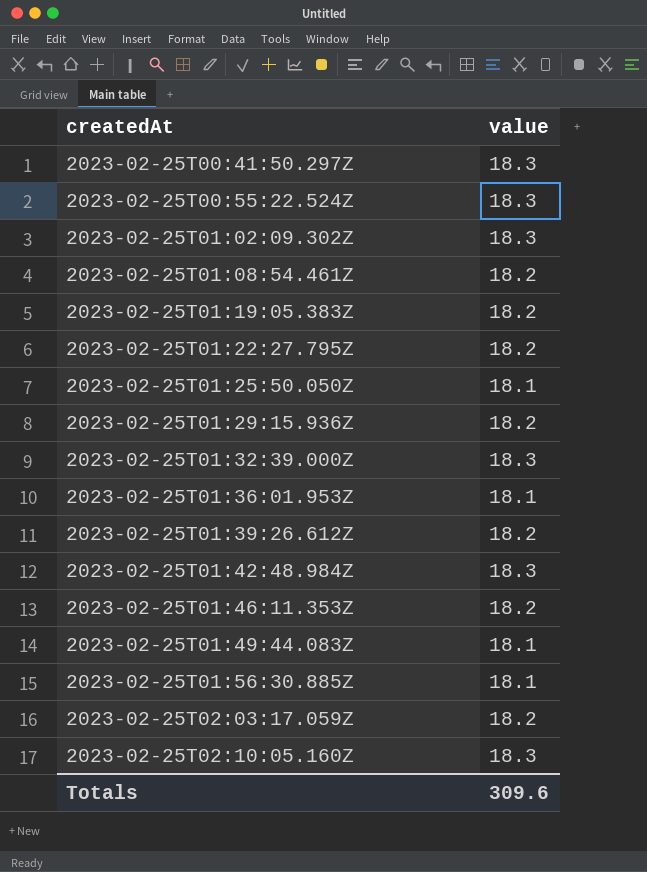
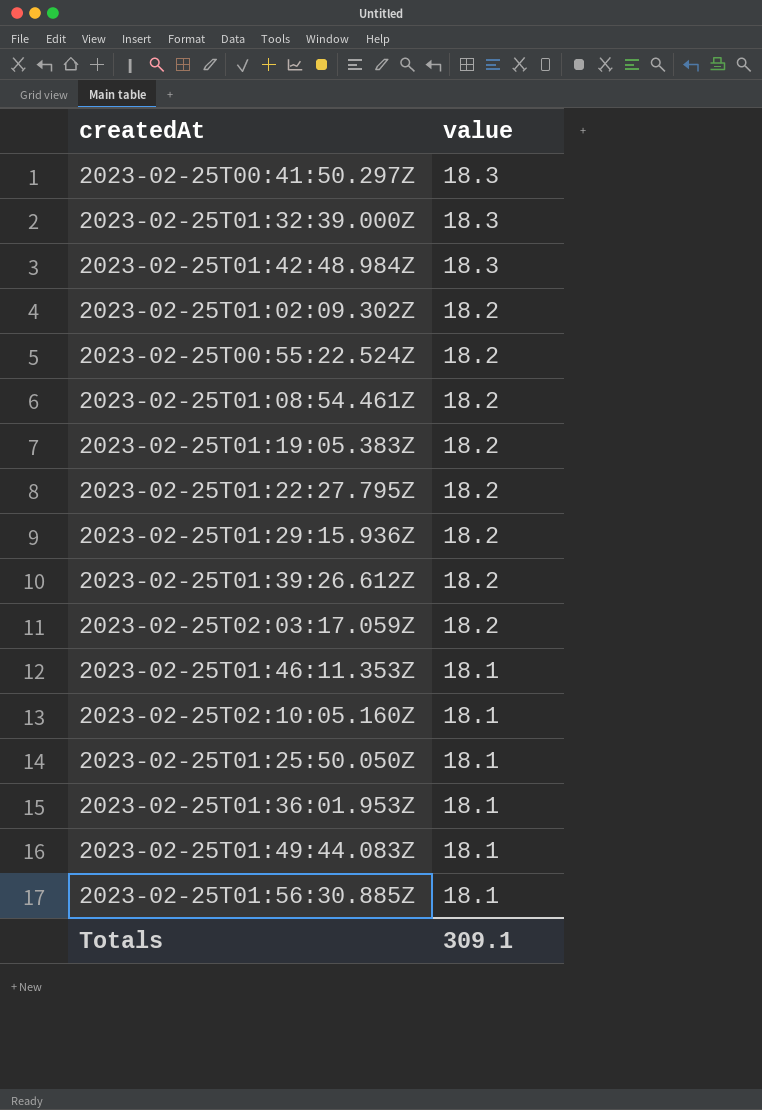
row order: createdAt ascending -> value descending
2023-02-25T01:02:09.302Z | value: 18.3 -> 18.2
2023-02-25T00:55:22.524Z | value: 18.3 -> 18.2
2023-02-25T01:46:11.353Z | value: 18.2 -> 18.1
2023-02-25T02:10:05.160Z | value: 18.3 -> 18.1
Totals | value: 309.6 -> 309.1

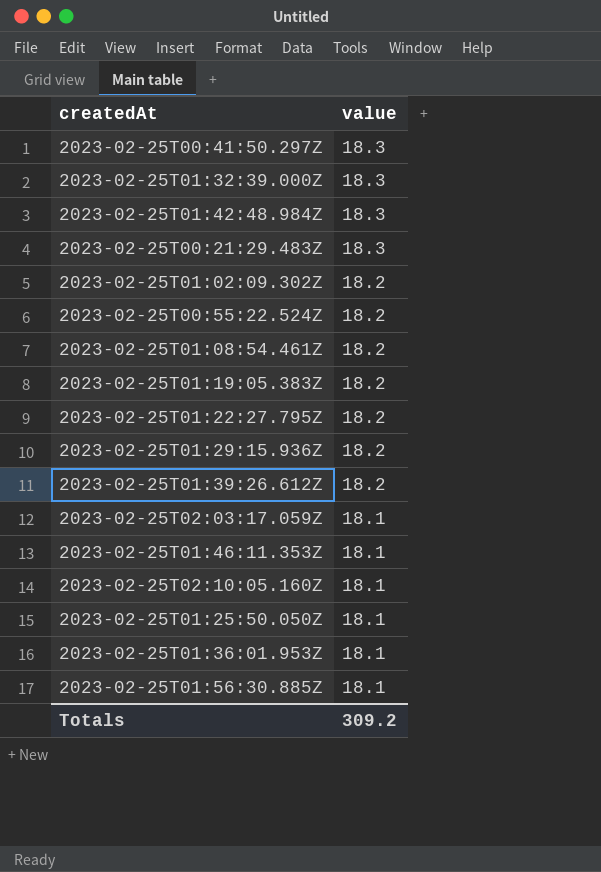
row 2023-02-25T01:49:44.083Z: 18.1 -> none
row 2023-02-25T00:21:29.483Z: none -> 18.3
2023-02-25T02:03:17.059Z | value: 18.2 -> 18.1
Totals | value: 309.1 -> 309.2

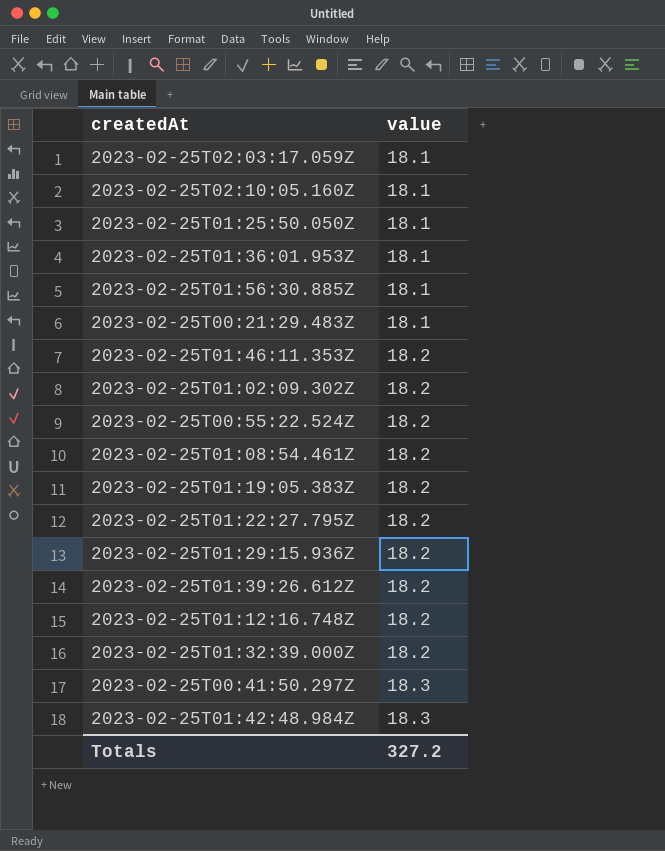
row order: value descending -> value ascending
2023-02-25T00:21:29.483Z | value: 18.3 -> 18.1
2023-02-25T01:46:11.353Z | value: 18.1 -> 18.2
row 2023-02-25T01:12:16.748Z: none -> 18.2
2023-02-25T01:32:39.000Z | value: 18.3 -> 18.2
Totals | value: 309.2 -> 327.2

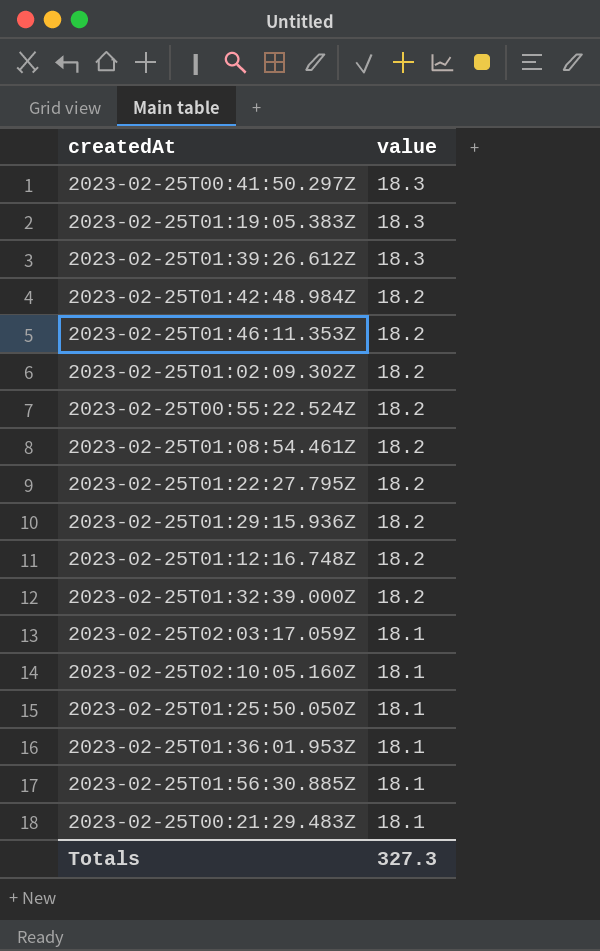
row order: value ascending -> value descending
2023-02-25T01:19:05.383Z | value: 18.2 -> 18.3
2023-02-25T01:39:26.612Z | value: 18.2 -> 18.3
2023-02-25T01:42:48.984Z | value: 18.3 -> 18.2
Totals | value: 327.2 -> 327.3

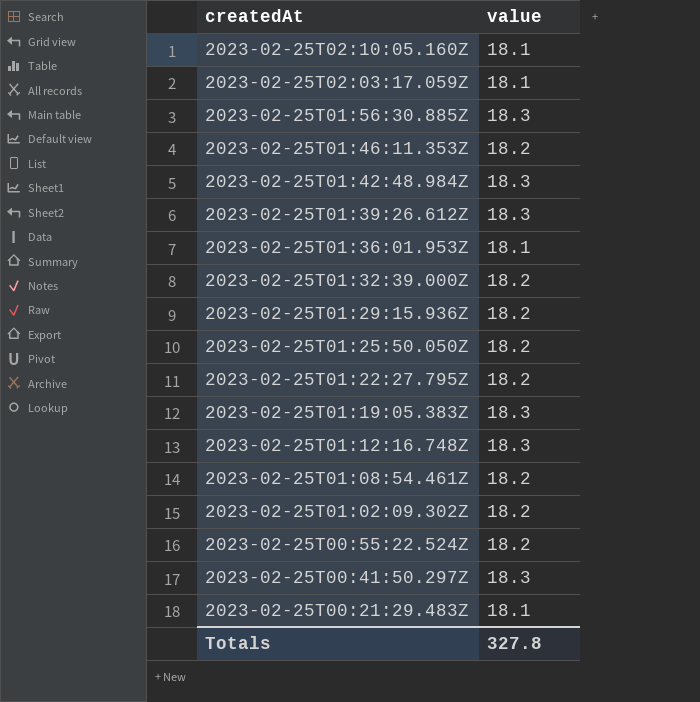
row order: value descending -> createdAt descending
2023-02-25T01:56:30.885Z | value: 18.1 -> 18.3
2023-02-25T01:42:48.984Z | value: 18.2 -> 18.3
2023-02-25T01:25:50.050Z | value: 18.1 -> 18.2
2023-02-25T01:12:16.748Z | value: 18.2 -> 18.3
Totals | value: 327.3 -> 327.8

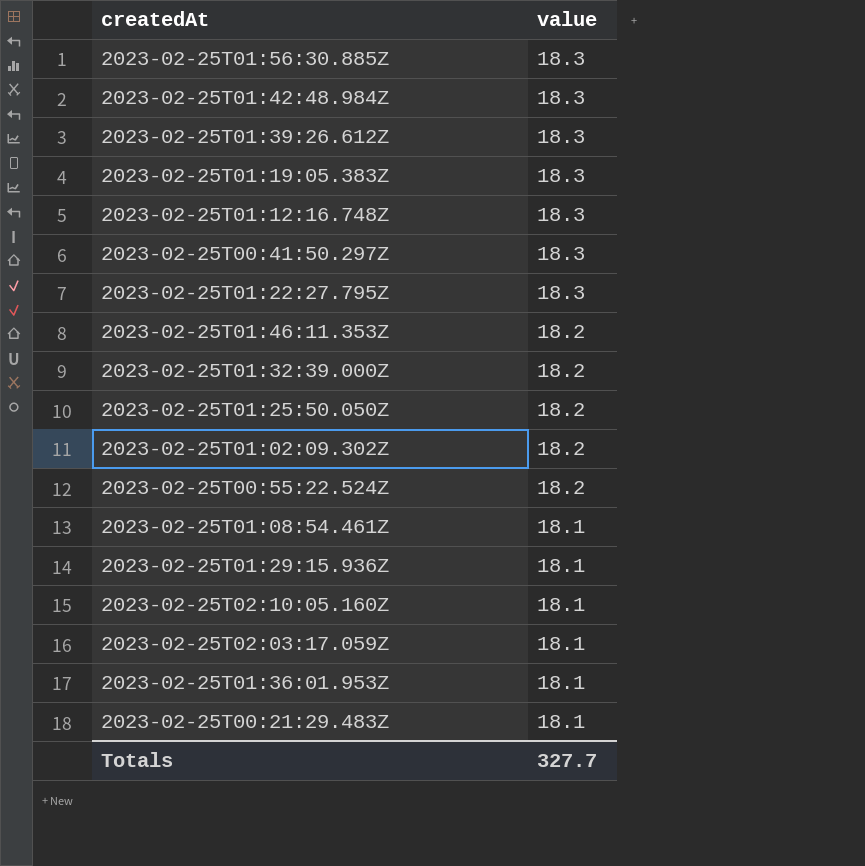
row order: createdAt descending -> value descending
2023-02-25T01:22:27.795Z | value: 18.2 -> 18.3
2023-02-25T01:08:54.461Z | value: 18.2 -> 18.1
2023-02-25T01:29:15.936Z | value: 18.2 -> 18.1
Totals | value: 327.8 -> 327.7

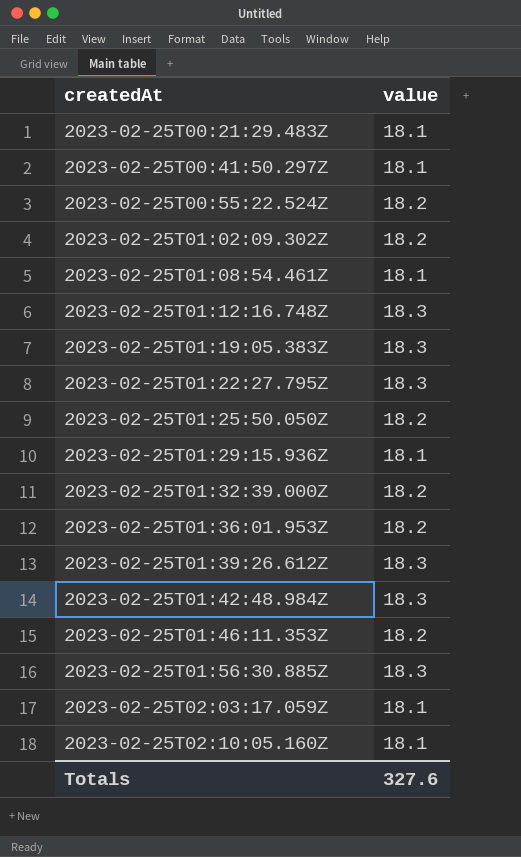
row order: value descending -> createdAt ascending
2023-02-25T00:41:50.297Z | value: 18.3 -> 18.1
2023-02-25T01:36:01.953Z | value: 18.1 -> 18.2
Totals | value: 327.7 -> 327.6

